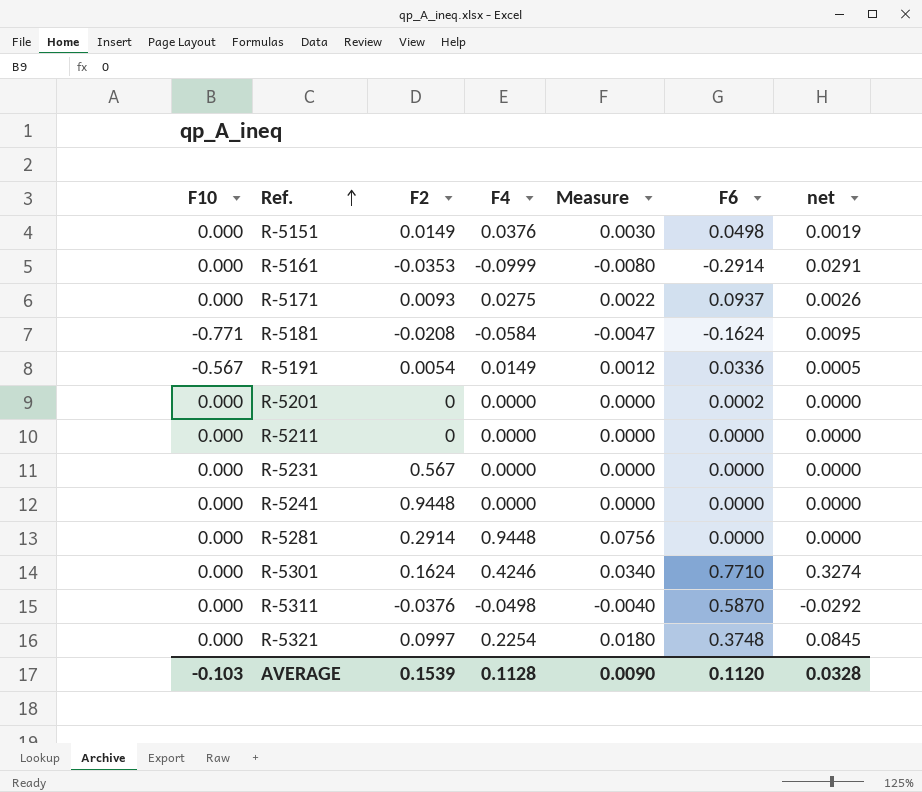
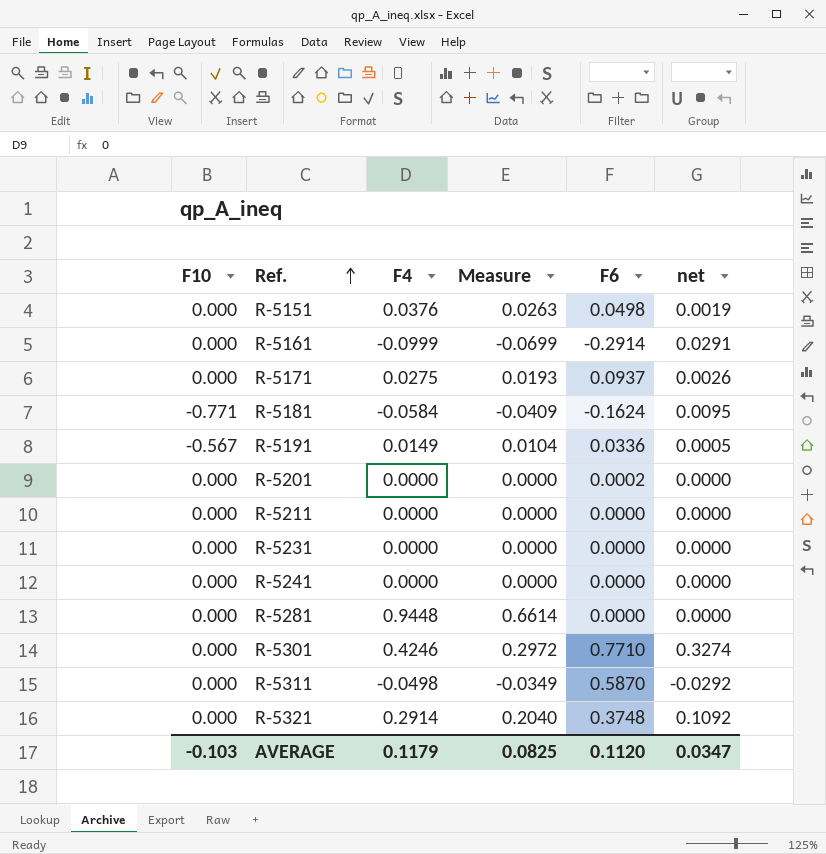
column F2 | position: 3 -> none
column Measure | formula: [F4] * 0.08 -> [F4] * 0.7
R-5321 | F4: 0.2254 -> 0.2914
R-5321 | net: 0.0845 -> 0.1092
AVERAGE | F4: 0.1128 -> 0.1179
AVERAGE | Measure: 0.0090 -> 0.0825
AVERAGE | net: 0.0328 -> 0.0347

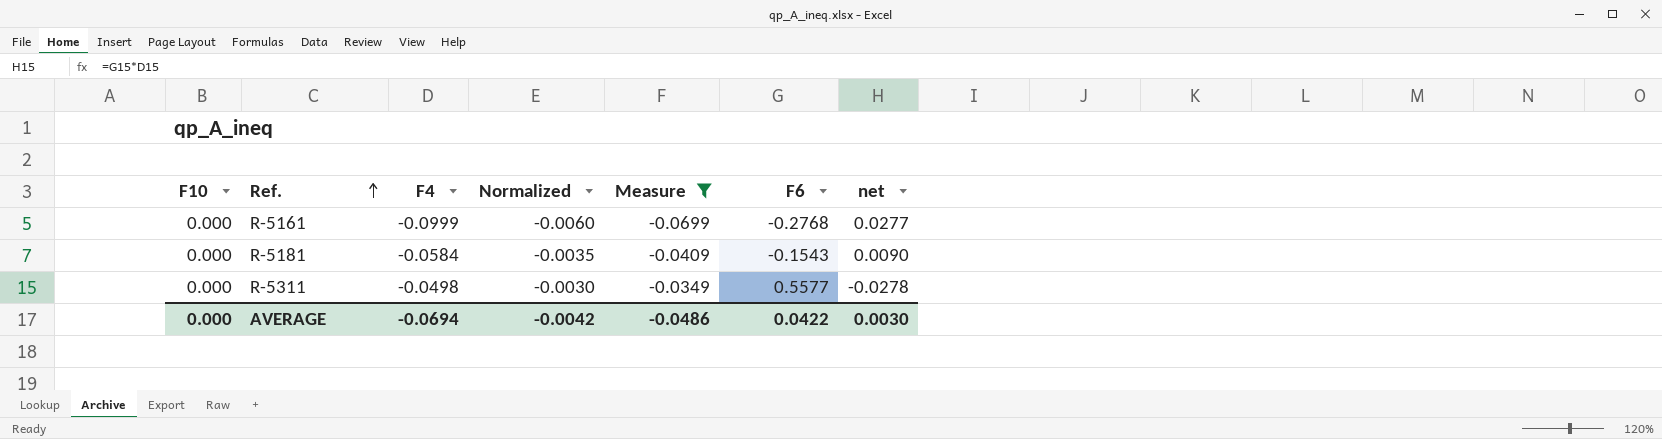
filter: none -> Measure <= -0.0349
column Normalized | formula: none -> [F4] * 0.06
R-5161 | F6: -0.2914 -> -0.2768
R-5161 | net: 0.0291 -> 0.0277
R-5181 | F10: -0.771 -> 0.000
R-5181 | F6: -0.1624 -> -0.1543
R-5181 | net: 0.0095 -> 0.0090
R-5311 | F6: 0.5870 -> 0.5577
R-5311 | net: -0.0292 -> -0.0278
AVERAGE | F10: -0.103 -> 0.000
AVERAGE | F4: 0.1179 -> -0.0694
AVERAGE | Measure: 0.0825 -> -0.0486
AVERAGE | F6: 0.1120 -> 0.0422
AVERAGE | net: 0.0347 -> 0.0030

